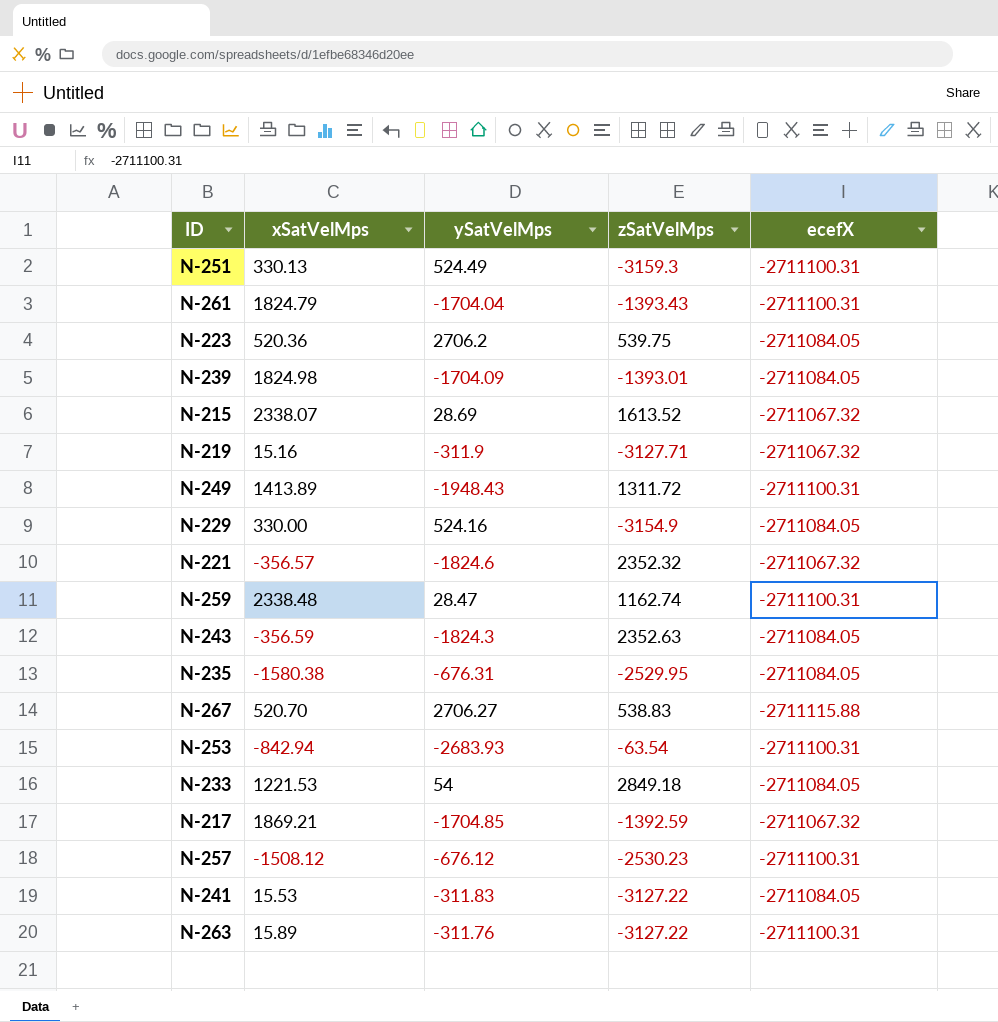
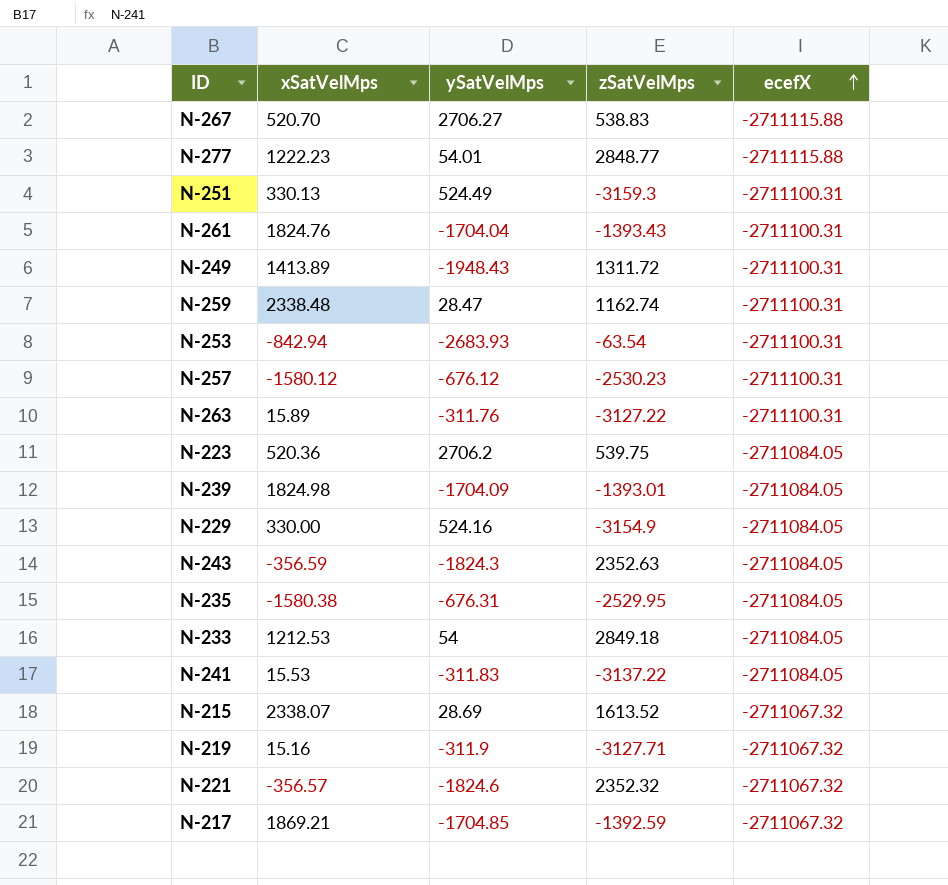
row order: none -> ecefX ascending
row N-277: none -> 1222.23 | 54.01 | 2848.77 | -2711115.88
N-261 | xSatVelMps: 1824.79 -> 1824.76
N-257 | xSatVelMps: -1508.12 -> -1580.12
N-233 | xSatVelMps: 1221.53 -> 1212.53
N-241 | zSatVelMps: -3127.22 -> -3137.22

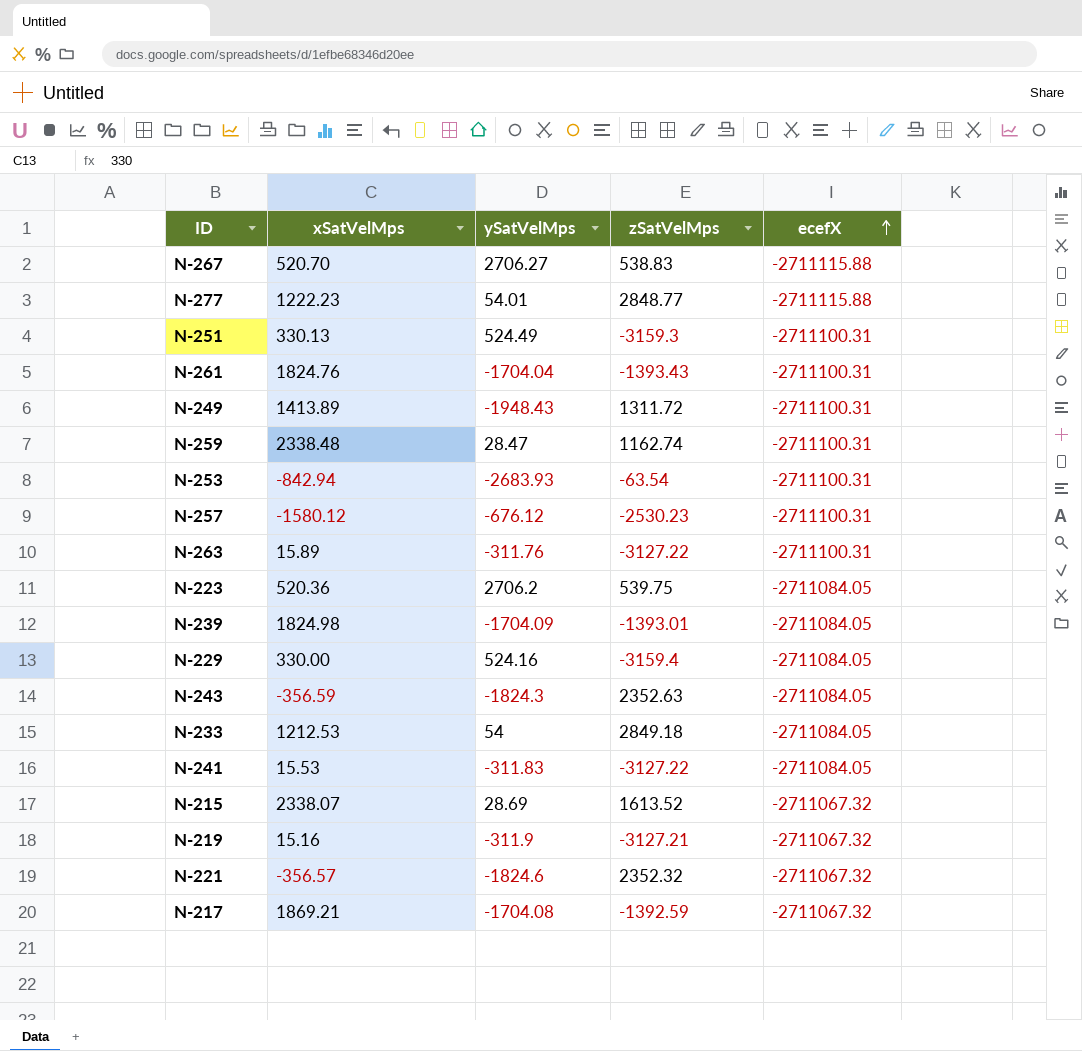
row N-235: -1580.38 | -676.31 | -2529.95 | -2711084.05 -> none
N-229 | zSatVelMps: -3154.9 -> -3159.4
N-241 | zSatVelMps: -3137.22 -> -3127.22
N-219 | zSatVelMps: -3127.71 -> -3127.21
N-217 | ySatVelMps: -1704.85 -> -1704.08

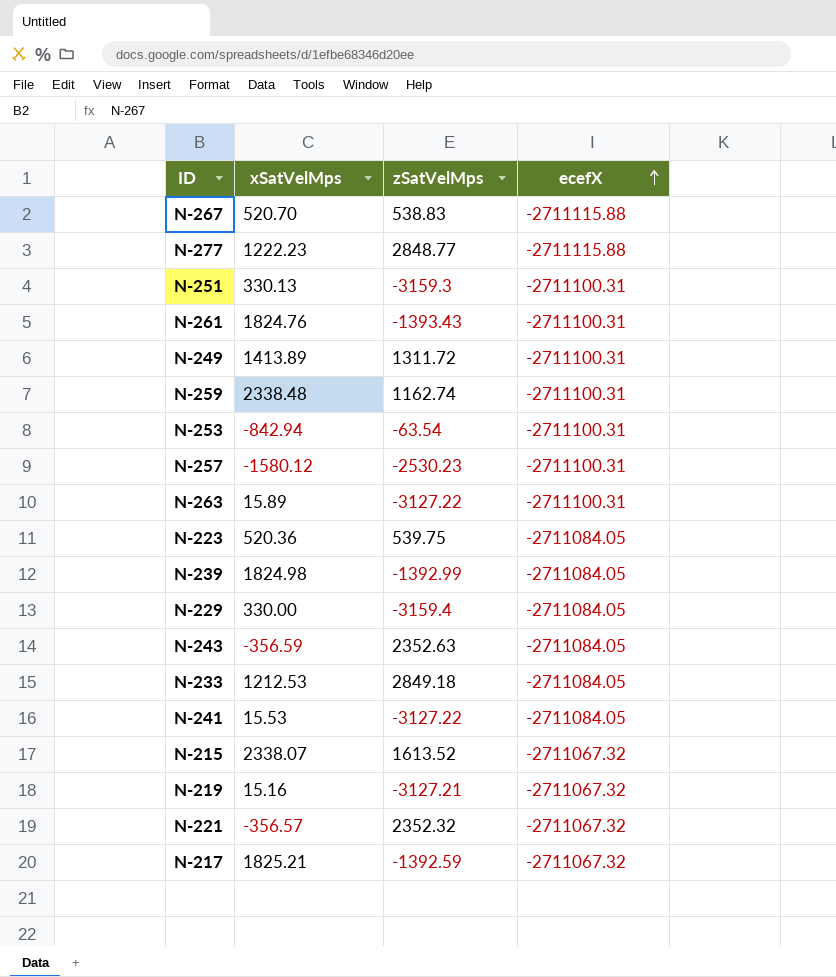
column ySatVelMps | position: 3 -> none
N-239 | zSatVelMps: -1393.01 -> -1392.99
N-217 | xSatVelMps: 1869.21 -> 1825.21

